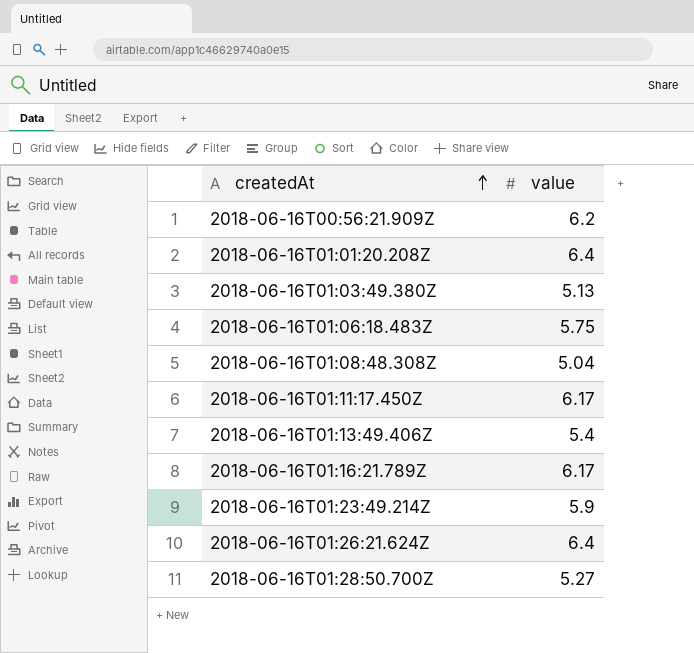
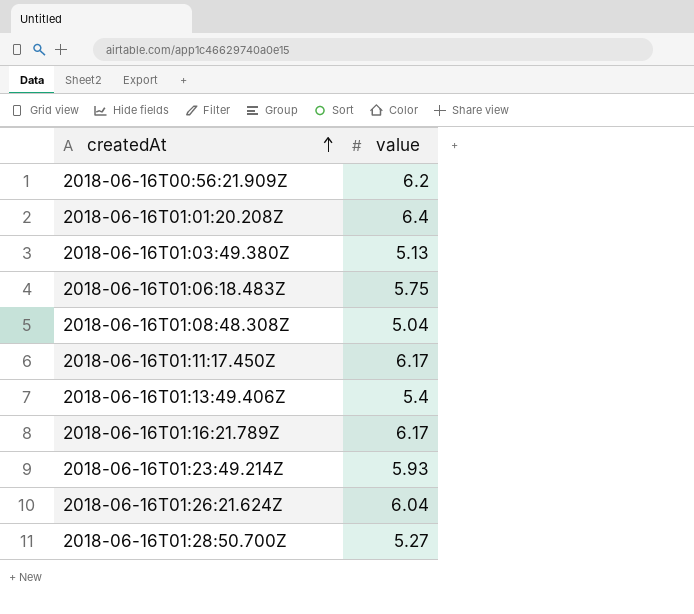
2018-06-16T01:23:49.214Z | value: 5.9 -> 5.93
2018-06-16T01:26:21.624Z | value: 6.4 -> 6.04

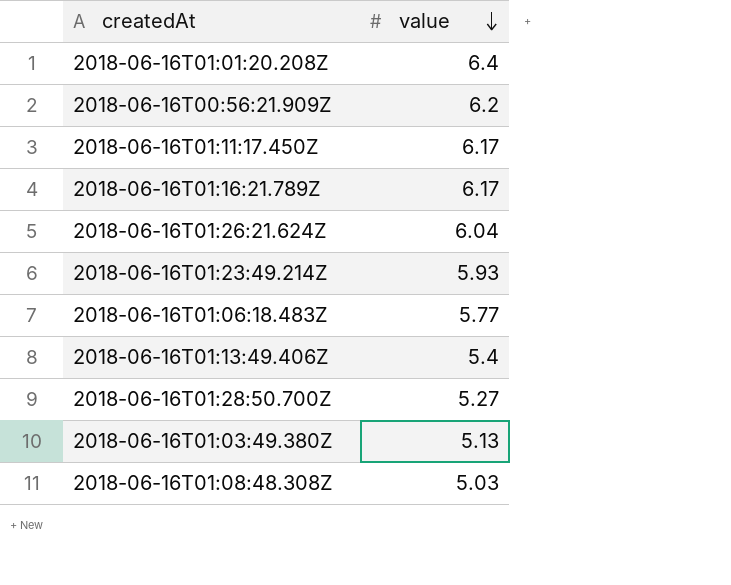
row order: createdAt ascending -> value descending
2018-06-16T01:06:18.483Z | value: 5.75 -> 5.77
2018-06-16T01:08:48.308Z | value: 5.04 -> 5.03

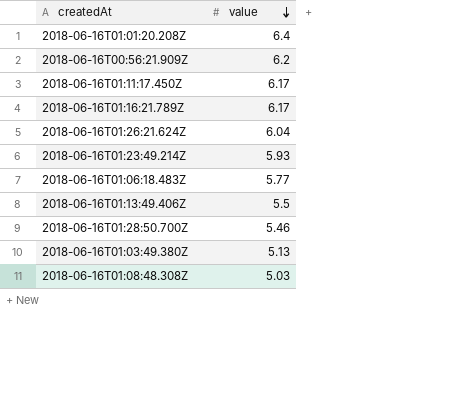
2018-06-16T01:13:49.406Z | value: 5.4 -> 5.5
2018-06-16T01:28:50.700Z | value: 5.27 -> 5.46

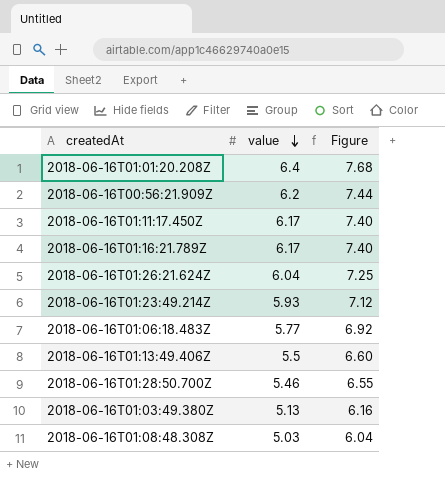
column Figure | formula: none -> [value] * 1.2

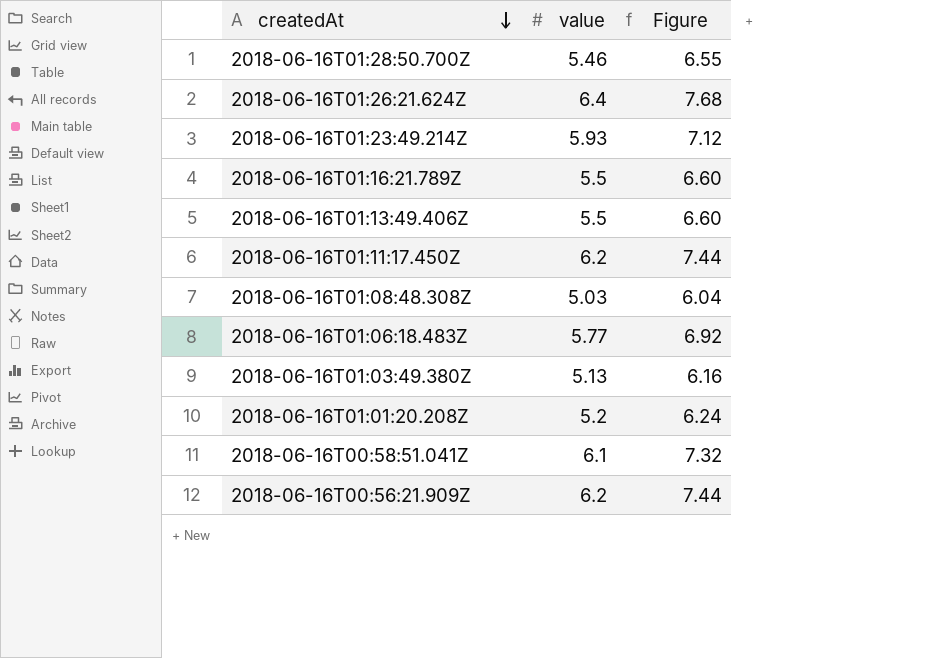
row order: value descending -> createdAt descending
2018-06-16T01:26:21.624Z | value: 6.04 -> 6.4
2018-06-16T01:26:21.624Z | Figure: 7.25 -> 7.68
2018-06-16T01:16:21.789Z | value: 6.17 -> 5.5
2018-06-16T01:16:21.789Z | Figure: 7.40 -> 6.60
2018-06-16T01:11:17.450Z | value: 6.17 -> 6.2
2018-06-16T01:11:17.450Z | Figure: 7.40 -> 7.44
2018-06-16T01:01:20.208Z | value: 6.4 -> 5.2
2018-06-16T01:01:20.208Z | Figure: 7.68 -> 6.24
row 2018-06-16T00:58:51.041Z: none -> 6.1 | 7.32

